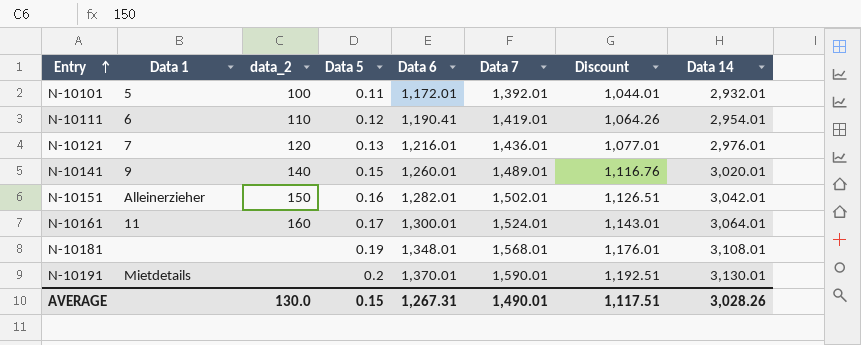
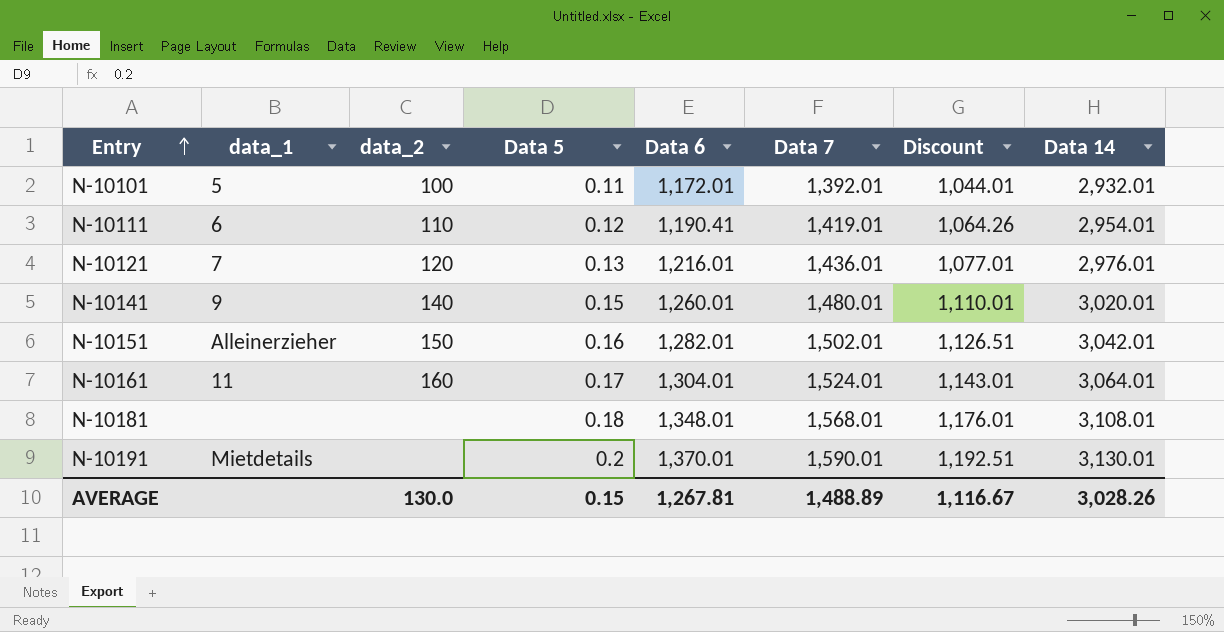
column name: Data 1 -> data_1
N-10141 | Data 7: 1,489.01 -> 1,480.01
N-10141 | Discount: 1,116.76 -> 1,110.01
N-10161 | Data 6: 1,300.01 -> 1,304.01
N-10181 | Data 5: 0.19 -> 0.18
AVERAGE | Data 6: 1,267.31 -> 1,267.81
AVERAGE | Data 7: 1,490.01 -> 1,488.89
AVERAGE | Discount: 1,117.51 -> 1,116.67

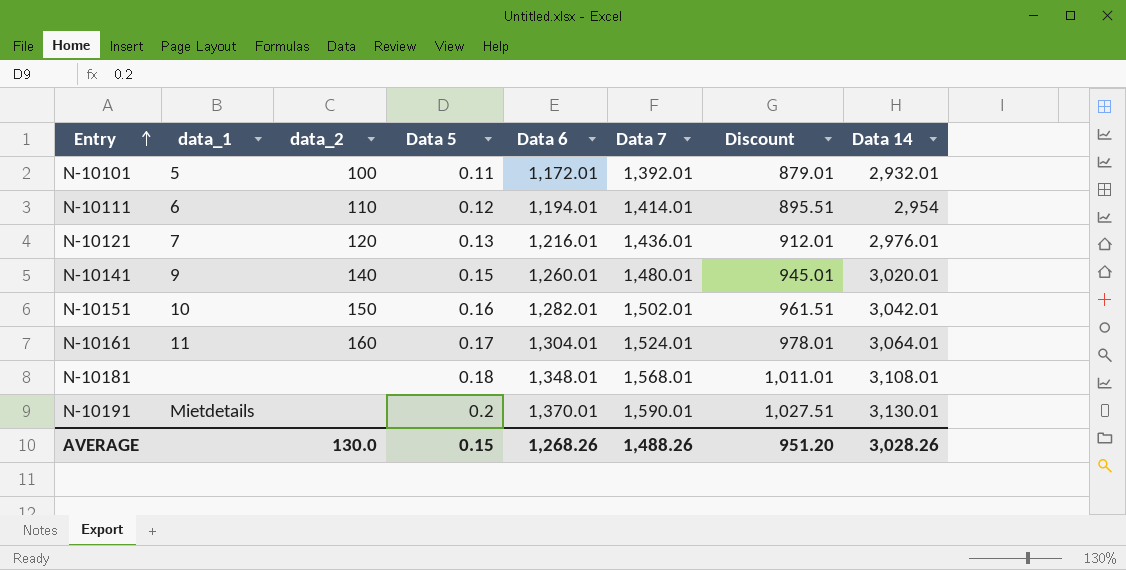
column Discount | formula: [Data 7] * 0.75 -> [Data 6] * 0.75
N-10111 | Data 6: 1,190.41 -> 1,194.01
N-10111 | Data 7: 1,419.01 -> 1,414.01
N-10111 | Data 14: 2,954.01 -> 2,954
N-10151 | data_1: Alleinerzieher -> 10
AVERAGE | Data 6: 1,267.81 -> 1,268.26
AVERAGE | Data 7: 1,488.89 -> 1,488.26
AVERAGE | Discount: 1,116.67 -> 951.20

